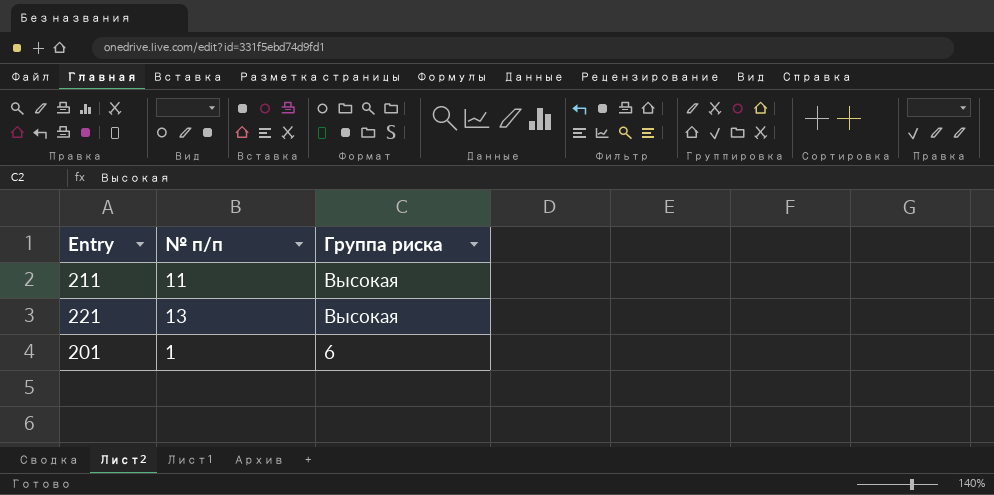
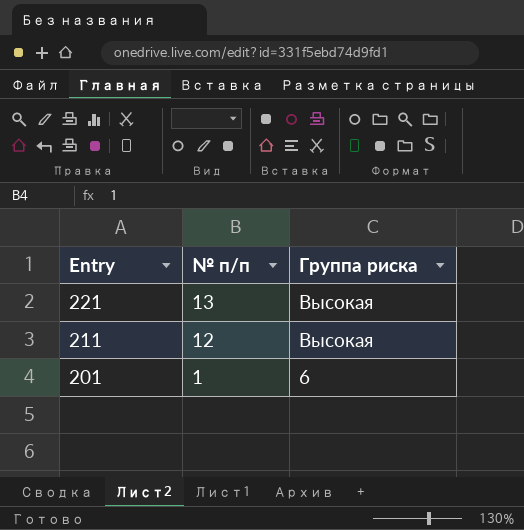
row order: Группа риска descending -> Entry descending
211 | № п/п: 11 -> 12

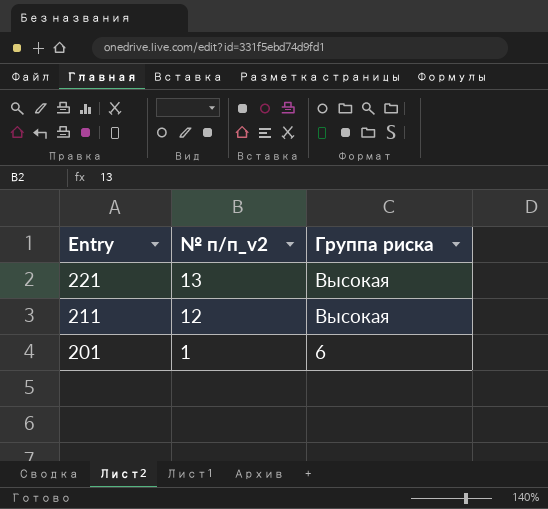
column name: № п/п -> № п/п_v2

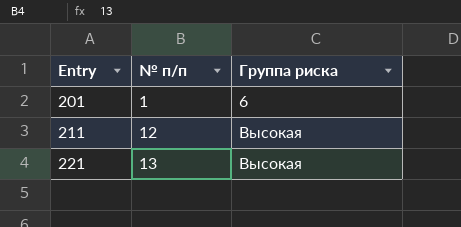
row order: Entry descending -> Entry ascending
column name: № п/п_v2 -> № п/п

